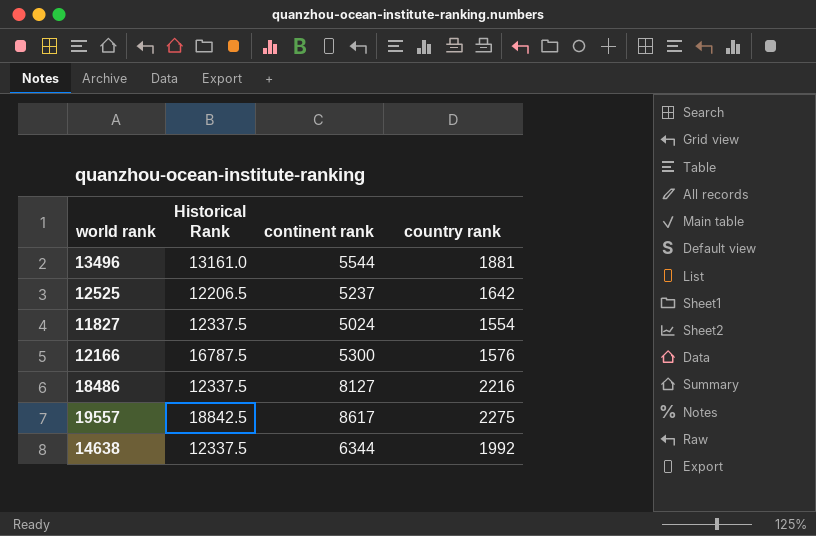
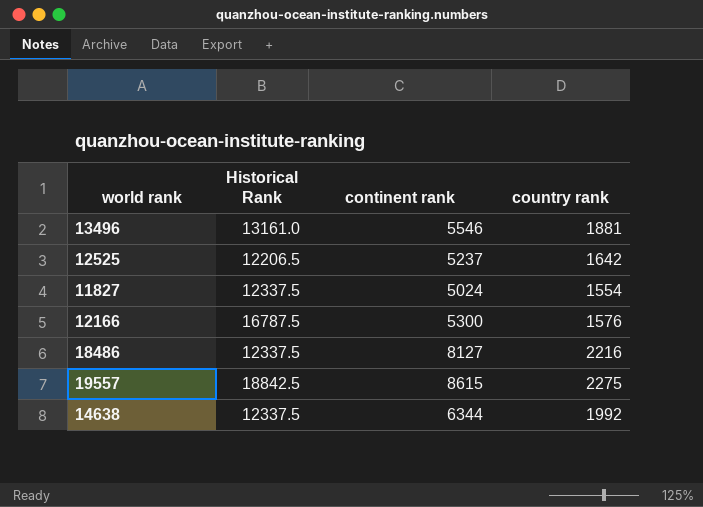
13496 | continent rank: 5544 -> 5546
19557 | continent rank: 8617 -> 8615

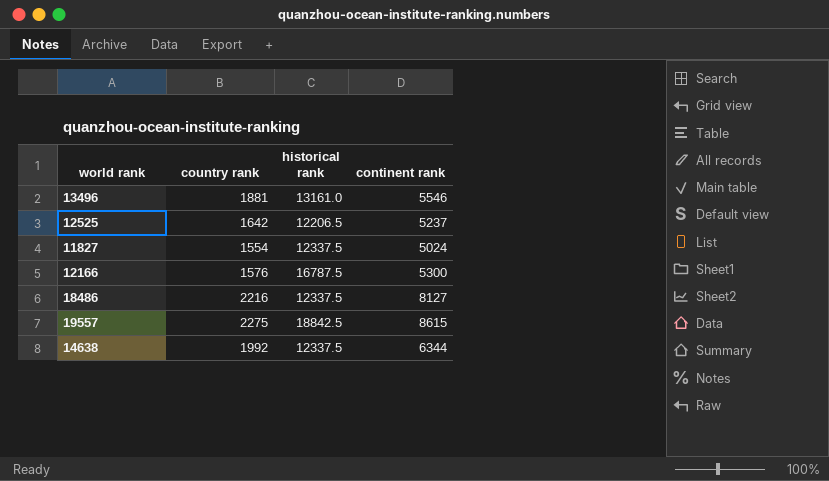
column country rank | position: 4 -> 2
column name: Historical Rank -> historical rank

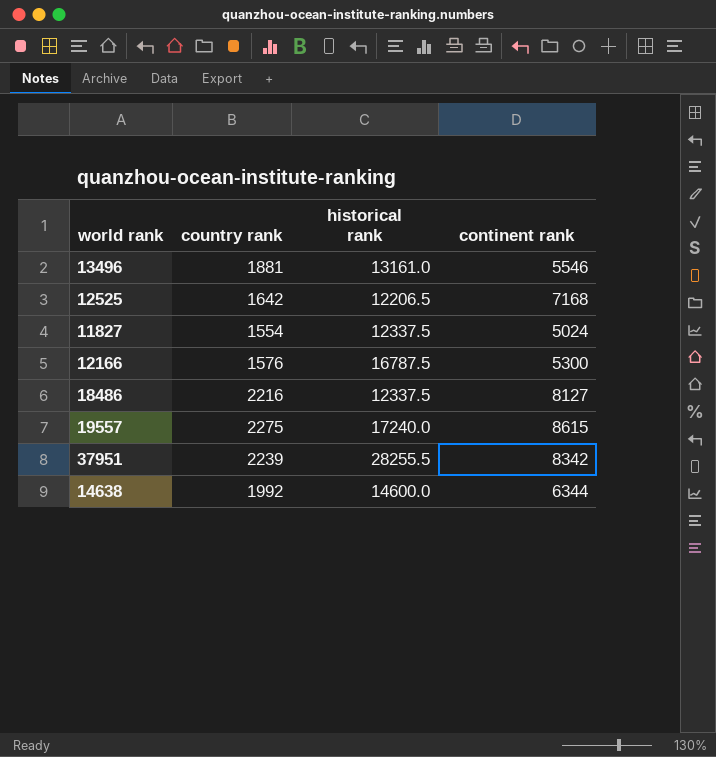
12525 | continent rank: 5237 -> 7168
19557 | historical rank: 18842.5 -> 17240.0
row 37951: none -> 2239 | 28255.5 | 8342
14638 | historical rank: 12337.5 -> 14600.0

